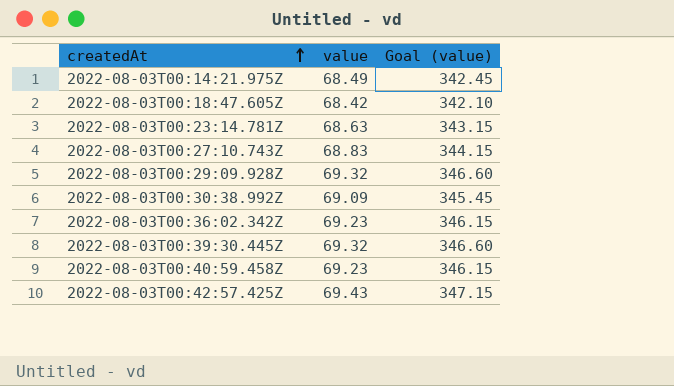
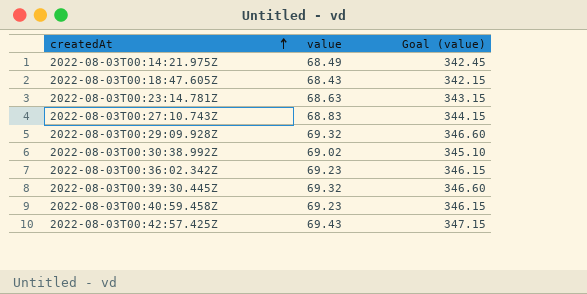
2022-08-03T00:18:47.605Z | value: 68.42 -> 68.43
2022-08-03T00:18:47.605Z | Goal (value): 342.10 -> 342.15
2022-08-03T00:30:38.992Z | value: 69.09 -> 69.02
2022-08-03T00:30:38.992Z | Goal (value): 345.45 -> 345.10

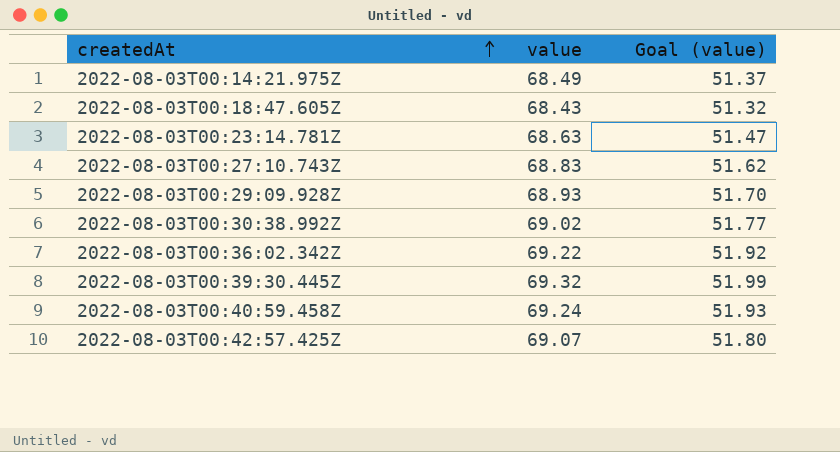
column Goal (value) | formula: [value] * 5 -> [value] * 0.75
2022-08-03T00:29:09.928Z | value: 69.32 -> 68.93
2022-08-03T00:36:02.342Z | value: 69.23 -> 69.22
2022-08-03T00:40:59.458Z | value: 69.23 -> 69.24
2022-08-03T00:42:57.425Z | value: 69.43 -> 69.07

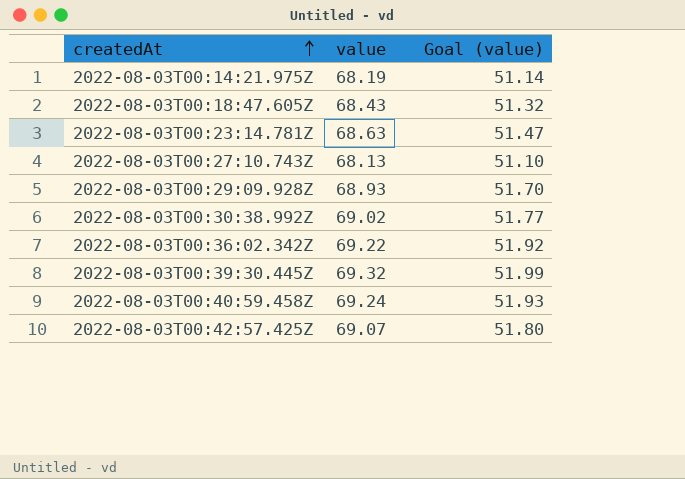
2022-08-03T00:14:21.975Z | value: 68.49 -> 68.19
2022-08-03T00:14:21.975Z | Goal (value): 51.37 -> 51.14
2022-08-03T00:27:10.743Z | value: 68.83 -> 68.13
2022-08-03T00:27:10.743Z | Goal (value): 51.62 -> 51.10

